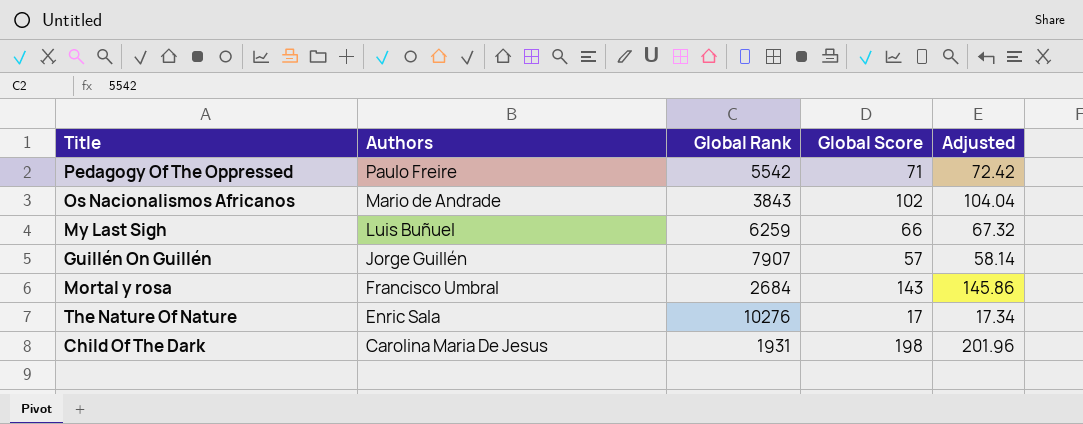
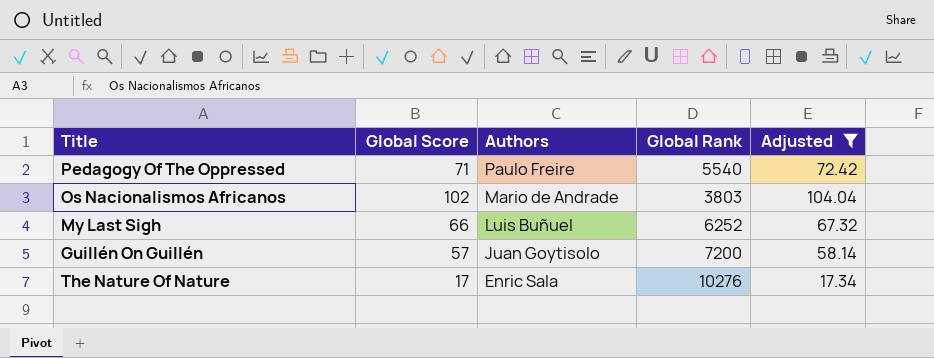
filter: none -> Adjusted <= 104.04
column Global Score | position: 4 -> 2
Pedagogy Of The Oppressed | Global Rank: 5542 -> 5540
Os Nacionalismos Africanos | Global Rank: 3843 -> 3803
My Last Sigh | Global Rank: 6259 -> 6252
Guillén On Guillén | Authors: Jorge Guillén -> Juan Goytisolo
Guillén On Guillén | Global Rank: 7907 -> 7200

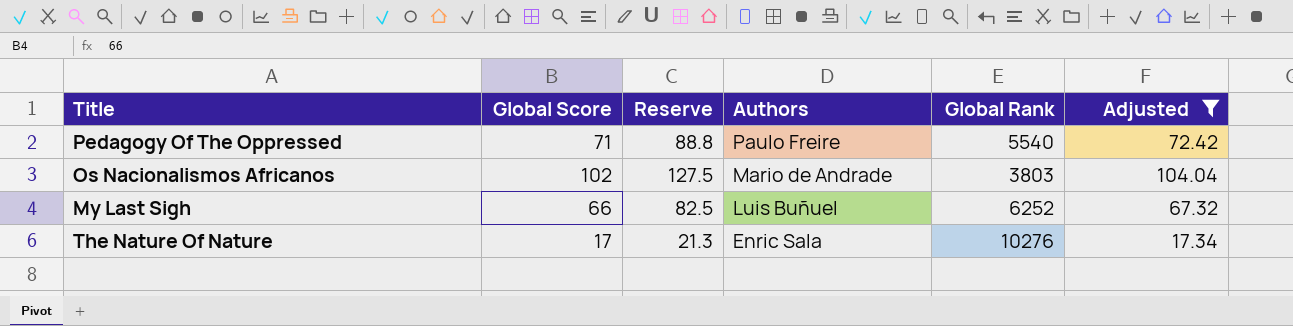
column Reserve | formula: none -> [Global Score] * 1.25
row Guillén On Guillén: 57 | Juan Goytisolo | 7200 | 58.14 -> none

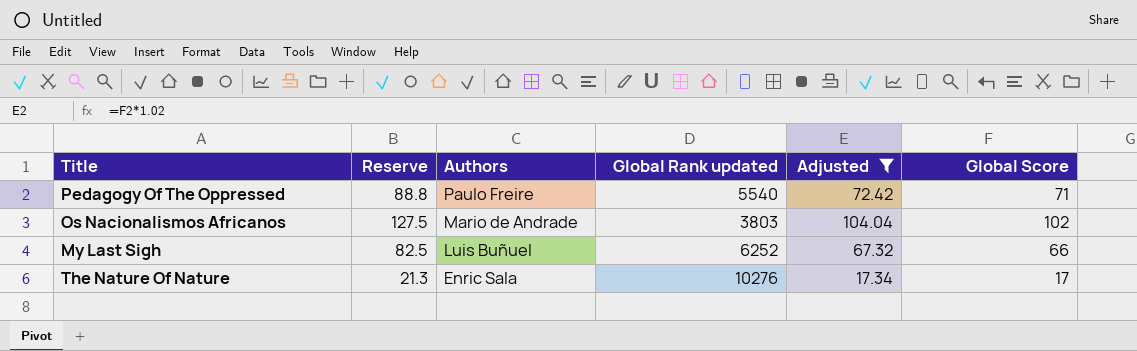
column name: Global Rank -> Global Rank updated
column Global Score | position: 2 -> 6

